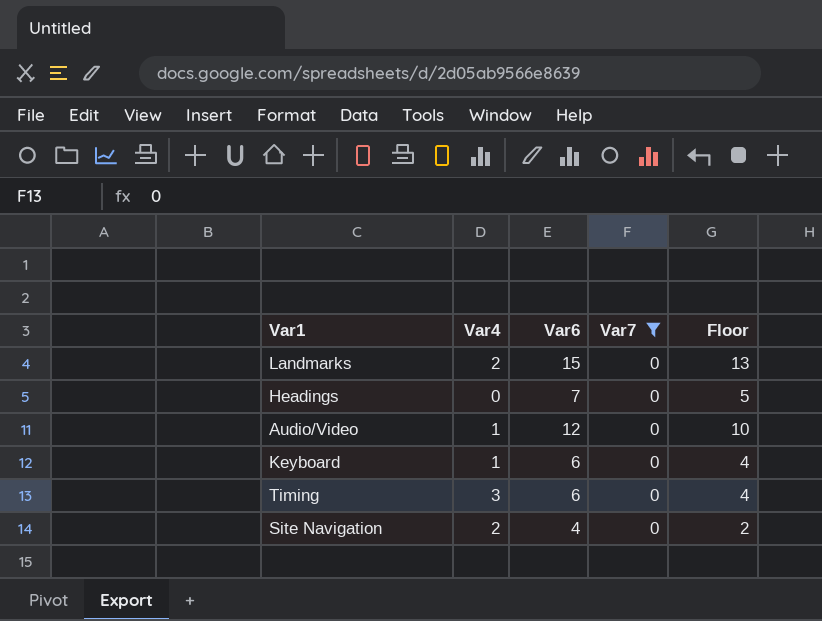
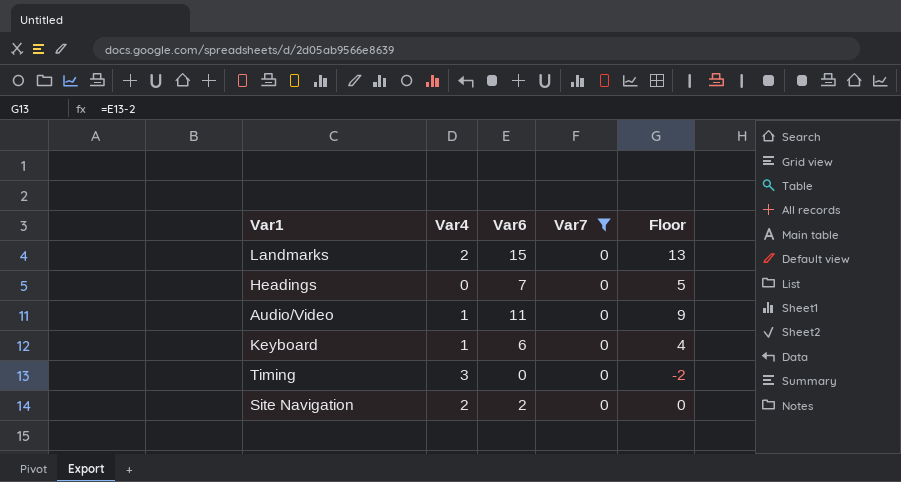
Audio/Video | Var6: 12 -> 11
Audio/Video | Floor: 10 -> 9
Timing | Var6: 6 -> 0
Timing | Floor: 4 -> -2
Site Navigation | Var6: 4 -> 2
Site Navigation | Floor: 2 -> 0

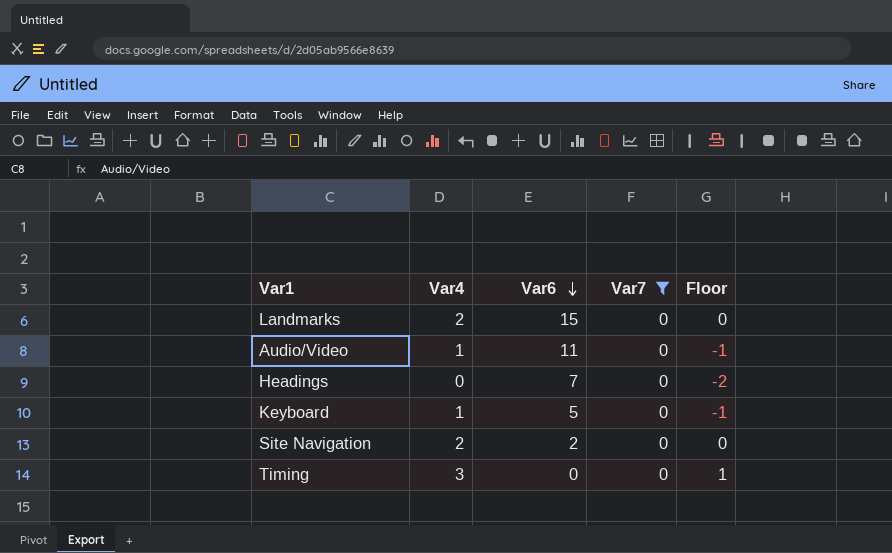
row order: none -> Var6 descending
column Floor | formula: [Var6] - 2 -> [Var4] - 2
Keyboard | Var6: 6 -> 5

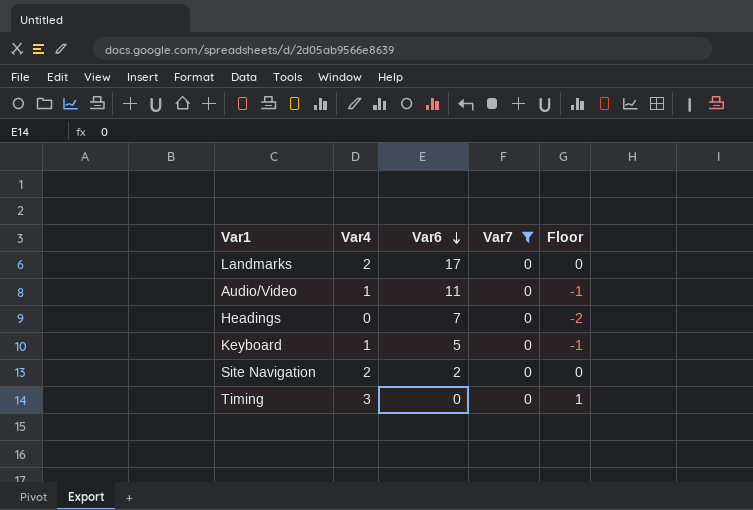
Landmarks | Var6: 15 -> 17

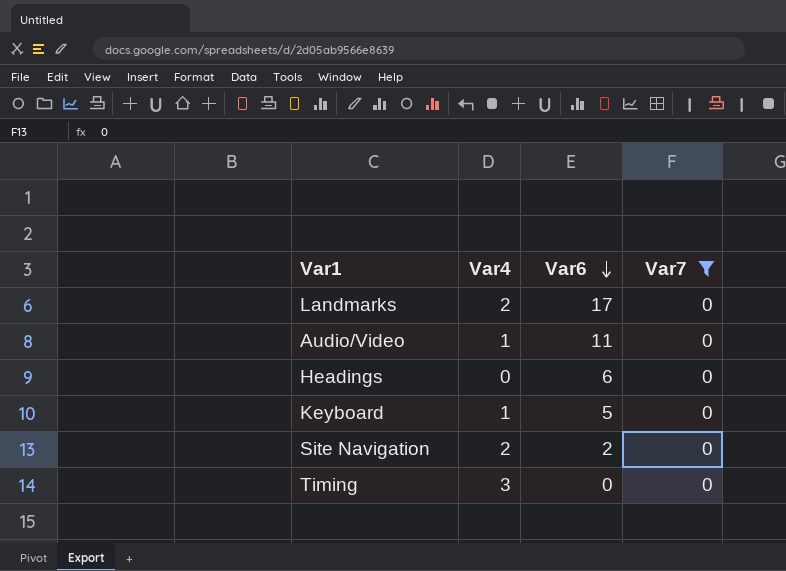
column Floor | formula: [Var4] - 2 -> none
Headings | Var6: 7 -> 6

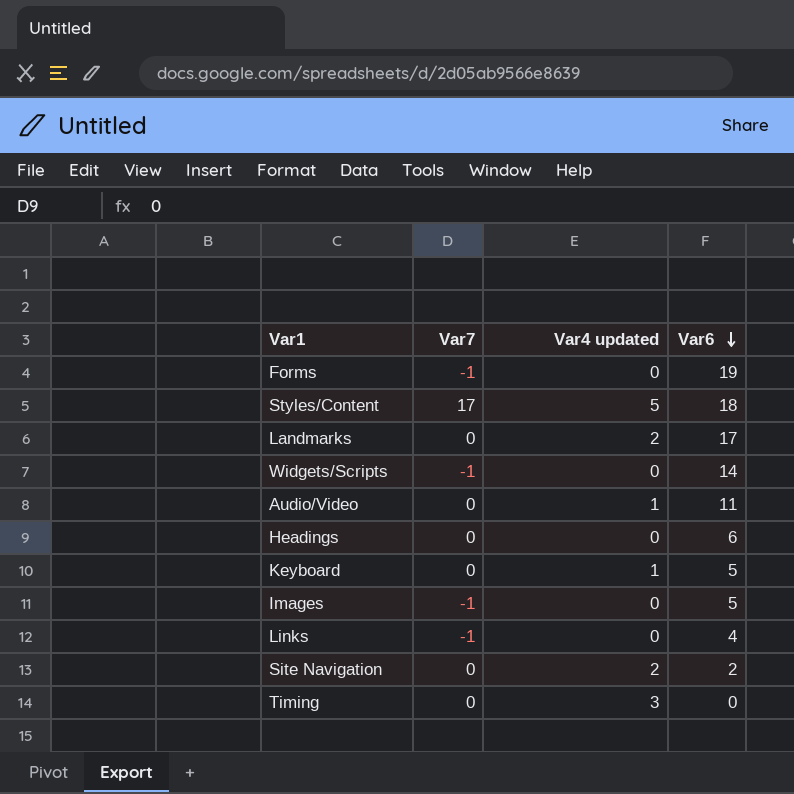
filter: Var7 = 0 -> none
column Var7 | position: 4 -> 2
column name: Var4 -> Var4 updated

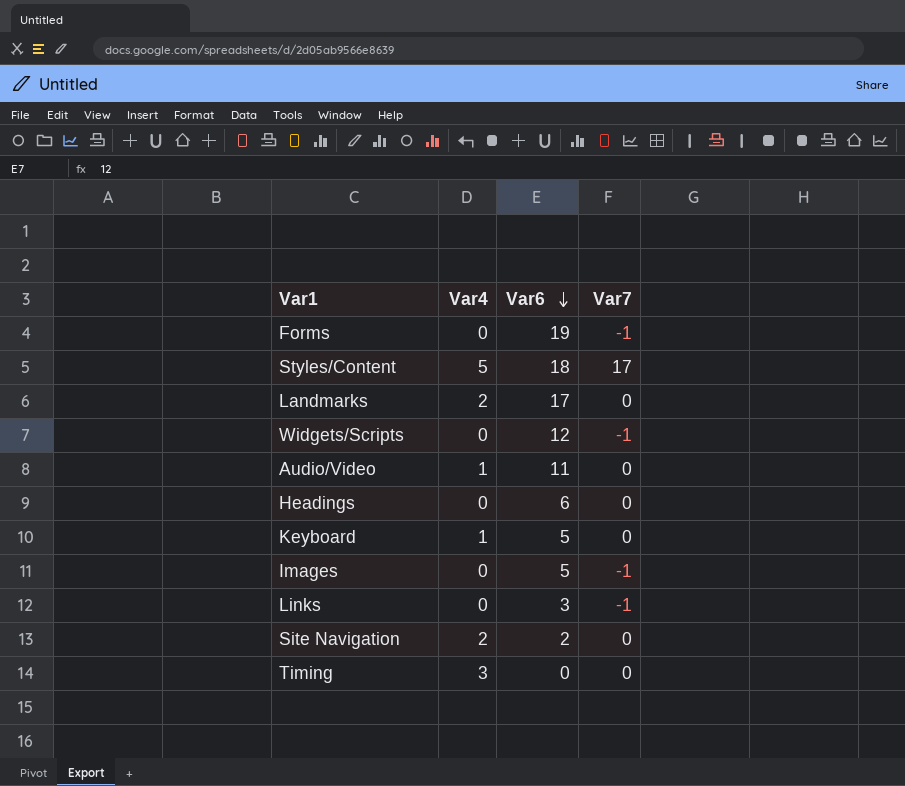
column name: Var4 updated -> Var4
column Var7 | position: 2 -> 4
Widgets/Scripts | Var6: 14 -> 12
Links | Var6: 4 -> 3

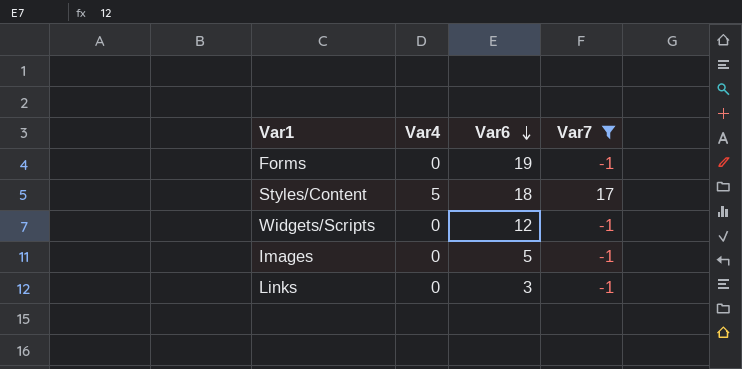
filter: none -> Var7 != 0

